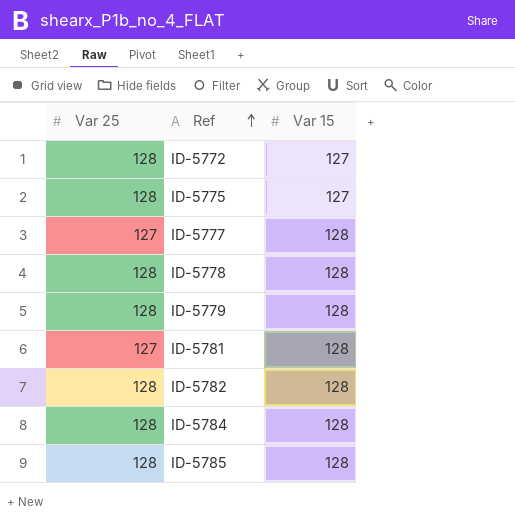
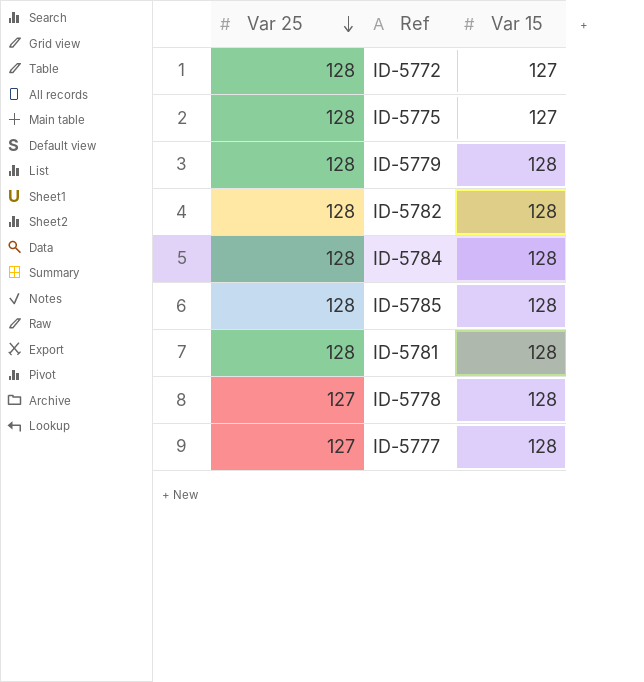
row order: Ref ascending -> Var 25 descending
ID-5781 | Var 25: 127 -> 128
ID-5778 | Var 25: 128 -> 127

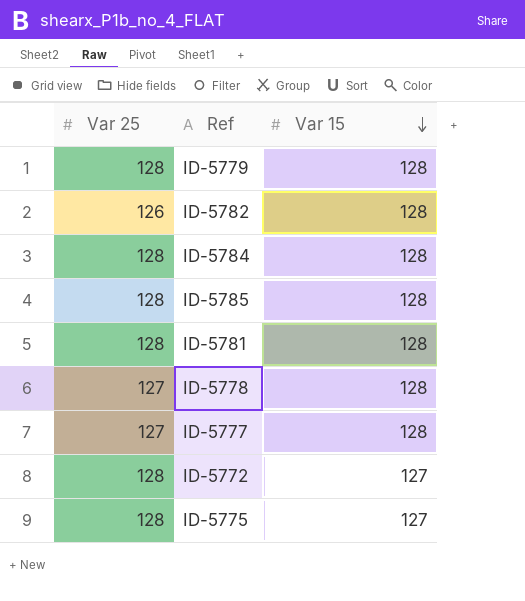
row order: Var 25 descending -> Var 15 descending
ID-5782 | Var 25: 128 -> 126

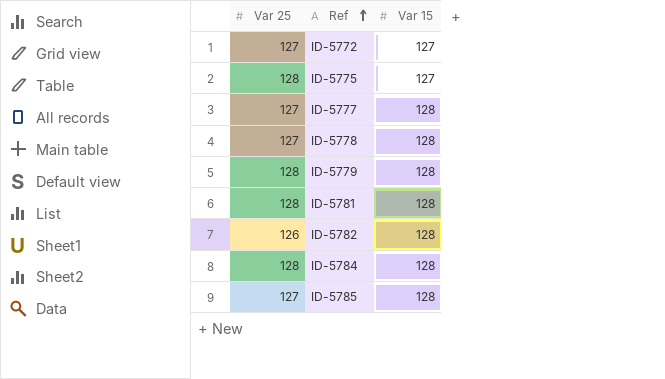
row order: Var 15 descending -> Ref ascending
ID-5772 | Var 25: 128 -> 127
ID-5785 | Var 25: 128 -> 127

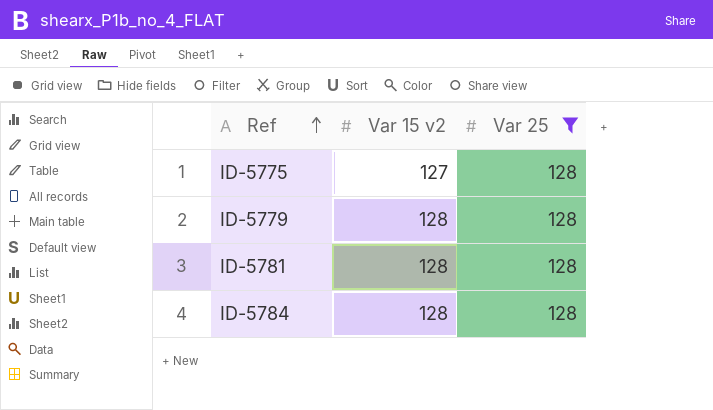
filter: none -> Var 25 = 128
column name: Var 15 -> Var 15 v2
column Var 25 | position: 1 -> 3

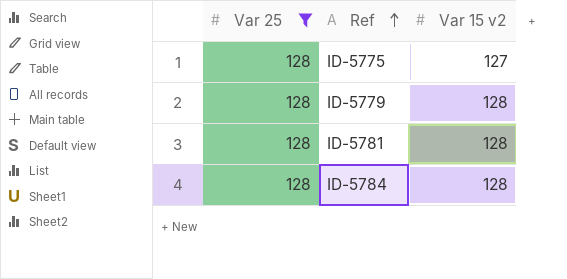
column Var 25 | position: 3 -> 1

